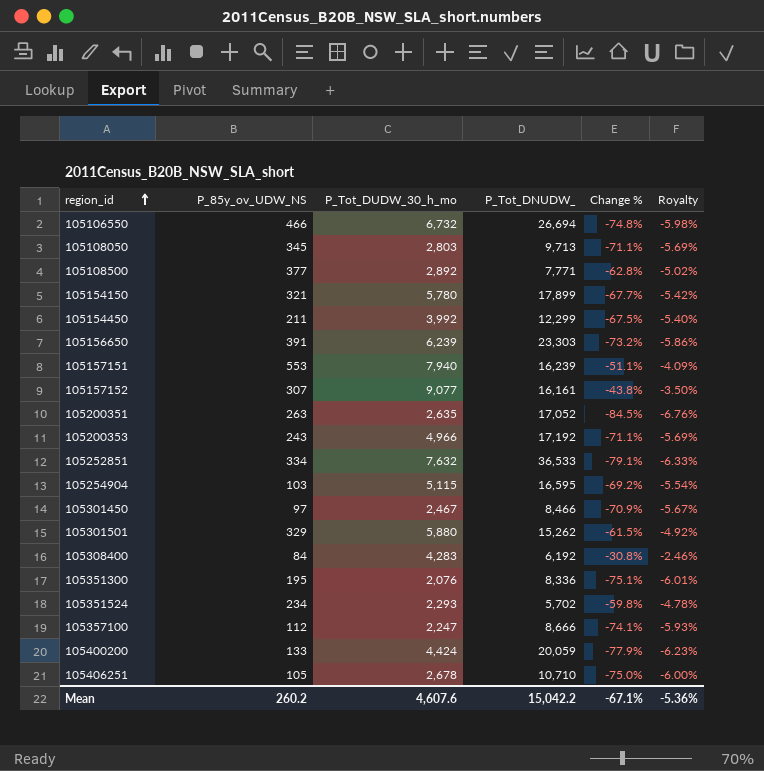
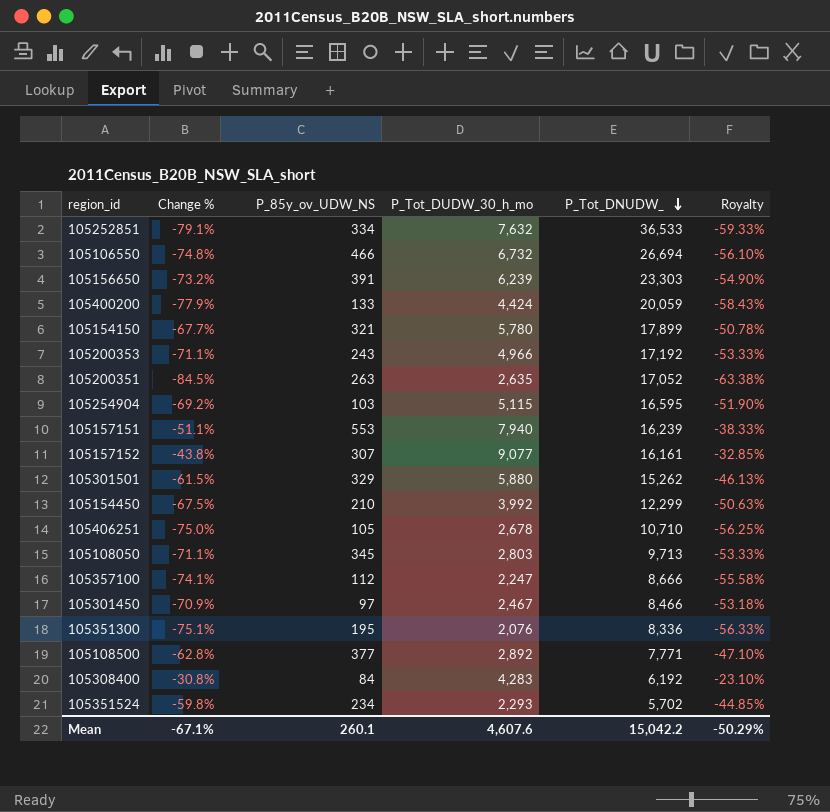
row order: region_id ascending -> P_Tot_DNUDW_ descending
column Change % | position: 5 -> 2
column Royalty | formula: [Change %] * 0.08 -> [Change %] * 0.75
105154450 | P_85y_ov_UDW_NS: 211 -> 210
Mean | P_85y_ov_UDW_NS: 260.2 -> 260.1
Mean | Royalty: -5.36% -> -50.29%

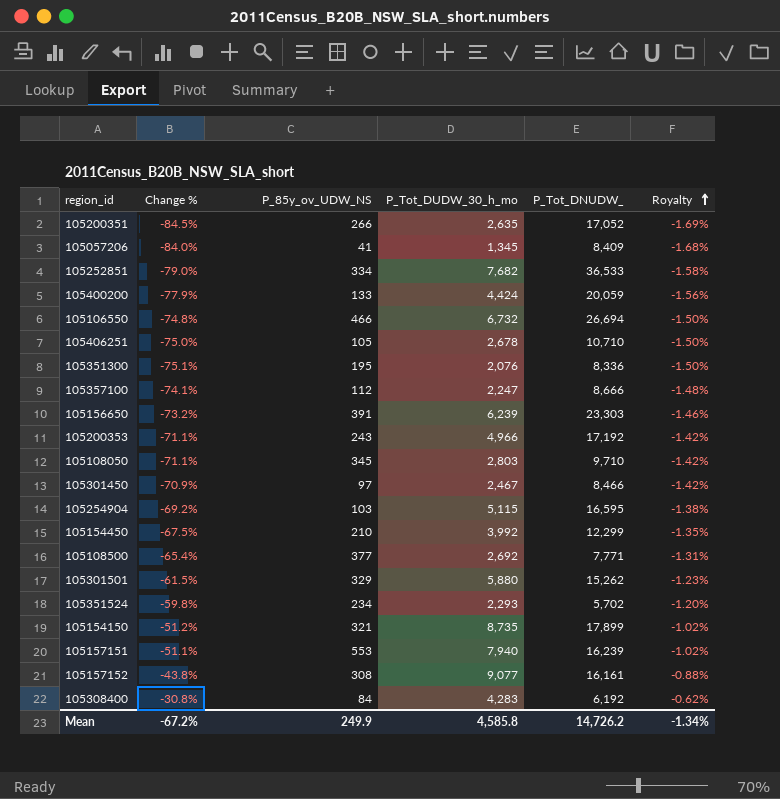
row order: P_Tot_DNUDW_ descending -> Royalty ascending
column Royalty | formula: [Change %] * 0.75 -> [Change %] * 0.02
105200351 | P_85y_ov_UDW_NS: 263 -> 266
row 105057206: none -> -84.0% | 41 | 1,345 | 8,409 | -1.68%
105252851 | Change %: -79.1% -> -79.0%
105252851 | P_Tot_DUDW_30_h_mo: 7,632 -> 7,682
105108050 | P_Tot_DNUDW_: 9,713 -> 9,710
105108500 | Change %: -62.8% -> -65.4%
105108500 | P_Tot_DUDW_30_h_mo: 2,892 -> 2,692
105154150 | Change %: -67.7% -> -51.2%
105154150 | P_Tot_DUDW_30_h_mo: 5,780 -> 8,735
105157152 | P_85y_ov_UDW_NS: 307 -> 308
Mean | Change %: -67.1% -> -67.2%
Mean | P_85y_ov_UDW_NS: 260.1 -> 249.9
Mean | P_Tot_DUDW_30_h_mo: 4,607.6 -> 4,585.8
Mean | P_Tot_DNUDW_: 15,042.2 -> 14,726.2
Mean | Royalty: -50.29% -> -1.34%

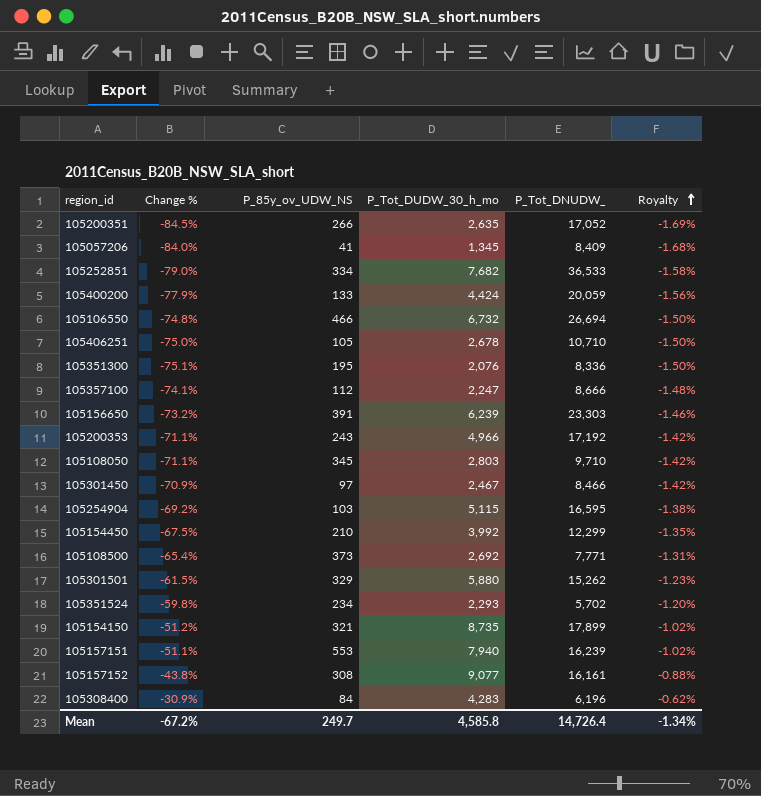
105108500 | P_85y_ov_UDW_NS: 377 -> 373
105308400 | Change %: -30.8% -> -30.9%
105308400 | P_Tot_DNUDW_: 6,192 -> 6,196
Mean | P_85y_ov_UDW_NS: 249.9 -> 249.7
Mean | P_Tot_DNUDW_: 14,726.2 -> 14,726.4

